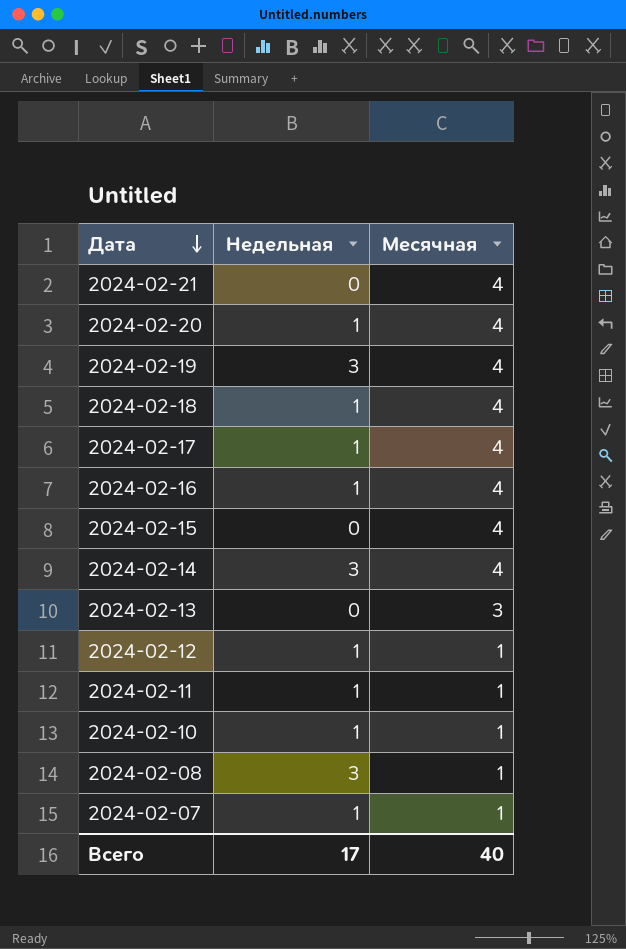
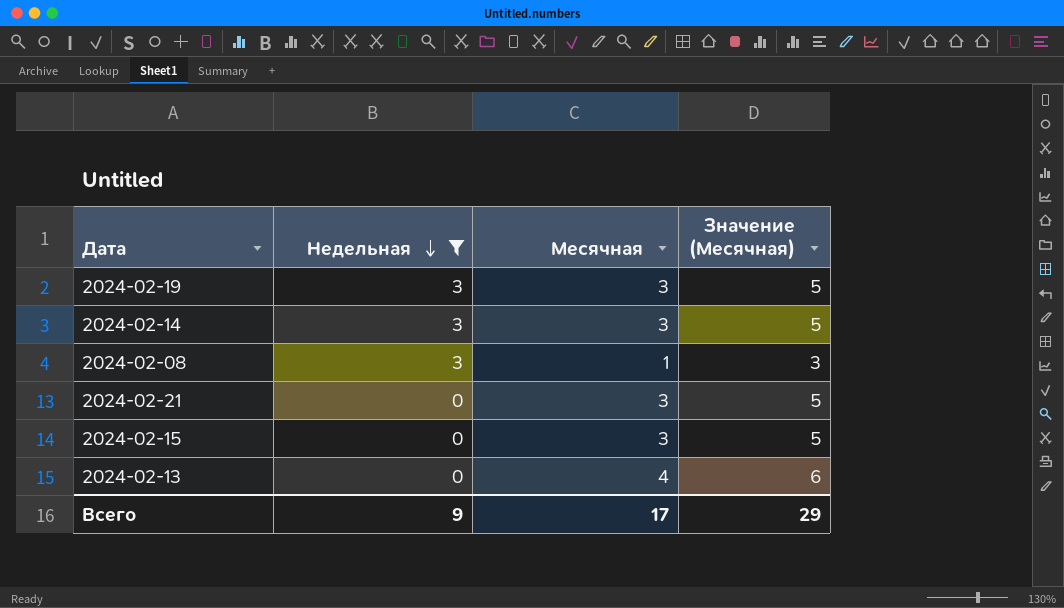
filter: none -> Недельная != 1
row order: Дата descending -> Недельная descending
column Значение (Месячная) | formula: none -> [Месячная] + 2
2024-02-19 | Месячная: 4 -> 3
2024-02-14 | Месячная: 4 -> 3
2024-02-21 | Месячная: 4 -> 3
2024-02-15 | Месячная: 4 -> 3
2024-02-13 | Месячная: 3 -> 4
Всего | Недельная: 17 -> 9
Всего | Месячная: 40 -> 17

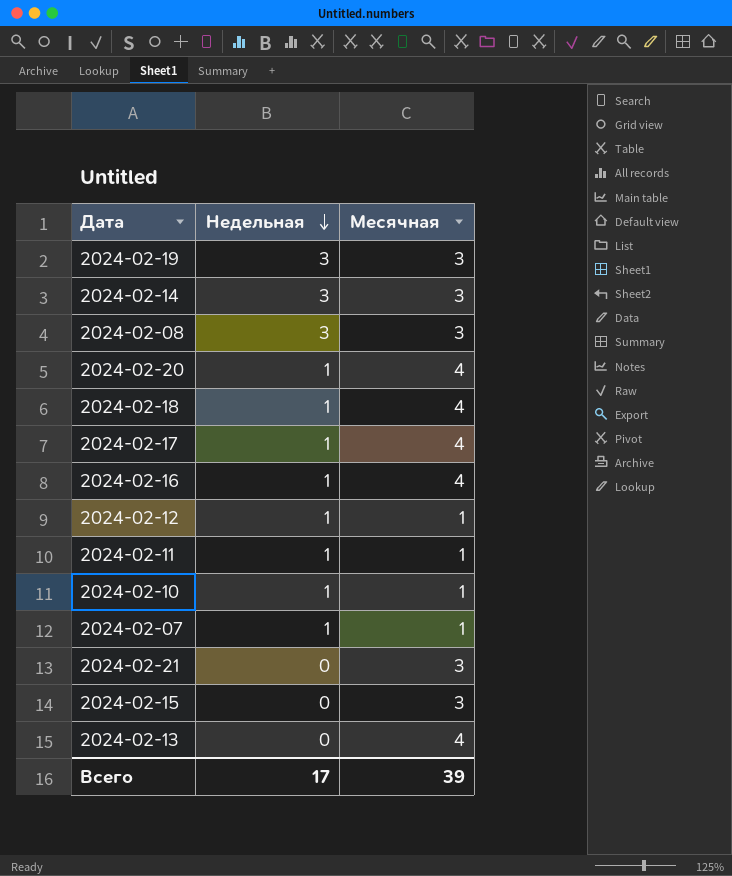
filter: Недельная != 1 -> none
column Значение (Месячная) | formula: [Месячная] + 2 -> none
2024-02-08 | Месячная: 1 -> 3
Всего | Недельная: 9 -> 17
Всего | Месячная: 17 -> 39

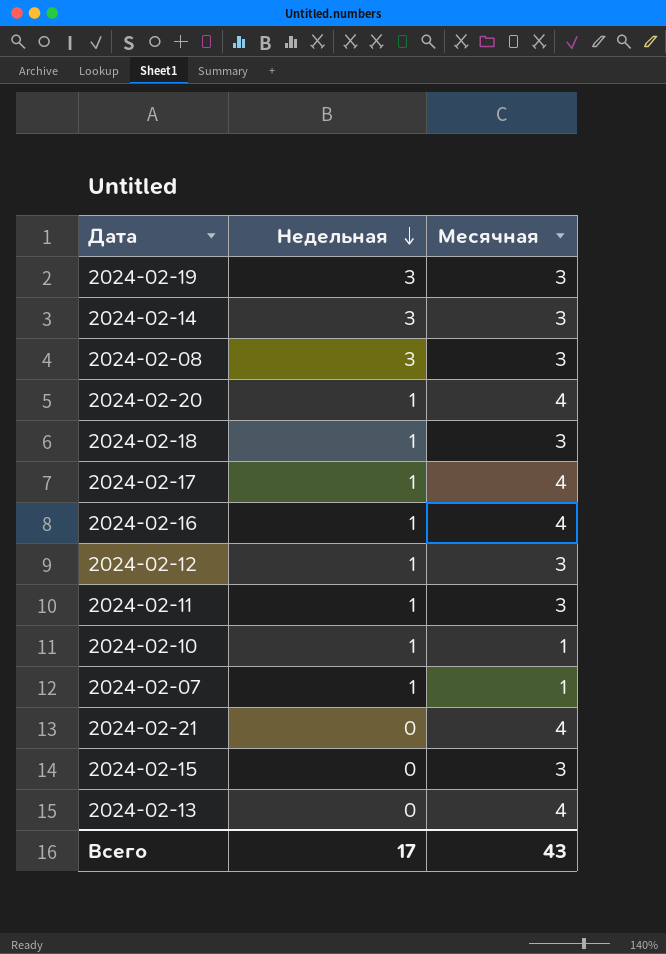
2024-02-18 | Месячная: 4 -> 3
2024-02-12 | Месячная: 1 -> 3
2024-02-11 | Месячная: 1 -> 3
2024-02-21 | Месячная: 3 -> 4
Всего | Месячная: 39 -> 43

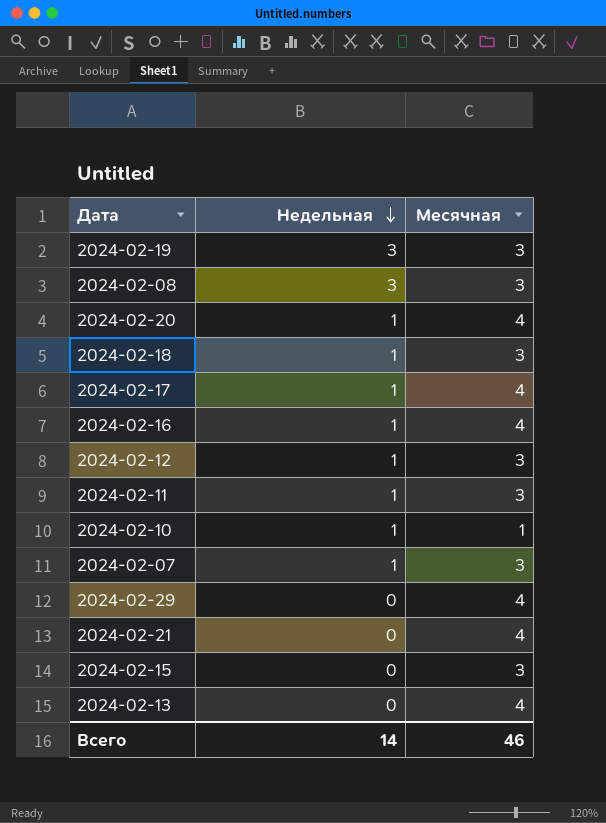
row 2024-02-14: 3 | 3 -> none
2024-02-07 | Месячная: 1 -> 3
row 2024-02-29: none -> 0 | 4
Всего | Недельная: 17 -> 14
Всего | Месячная: 43 -> 46

